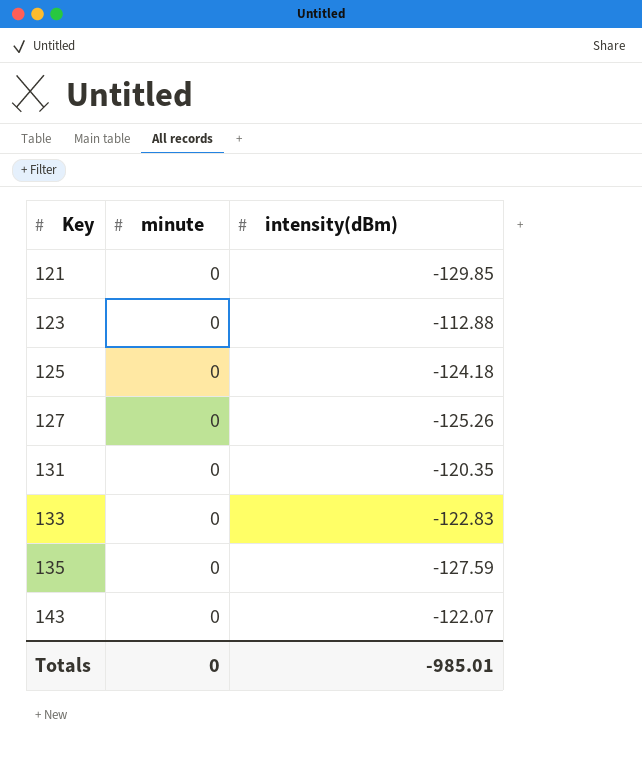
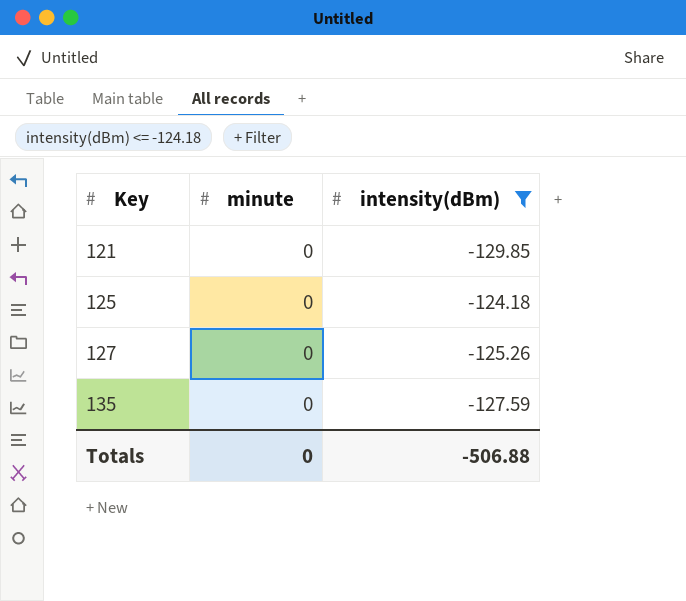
filter: none -> intensity(dBm) <= -124.18
Totals | intensity(dBm): -985.01 -> -506.88

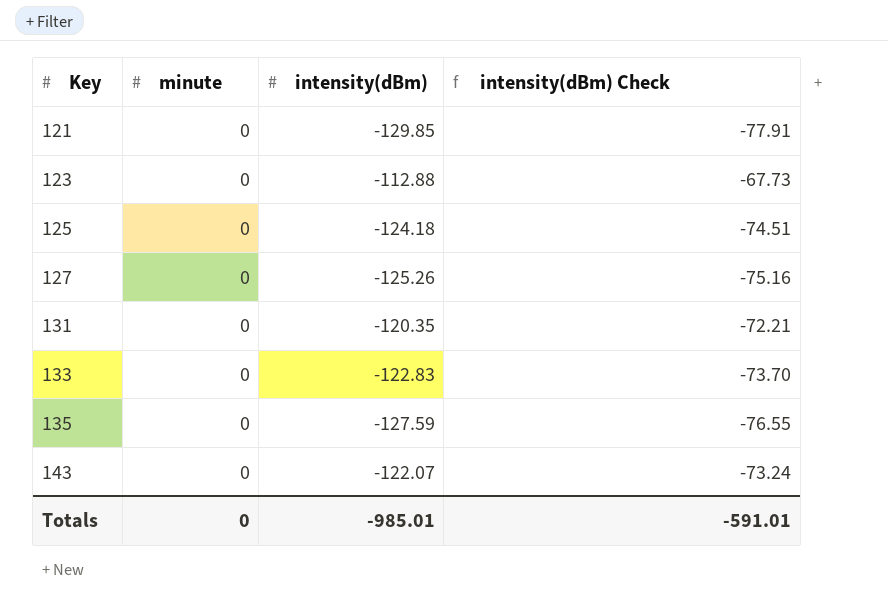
filter: intensity(dBm) <= -124.18 -> none
column intensity(dBm) Check | formula: none -> [intensity(dBm)] * 0.6
Totals | intensity(dBm): -506.88 -> -985.01

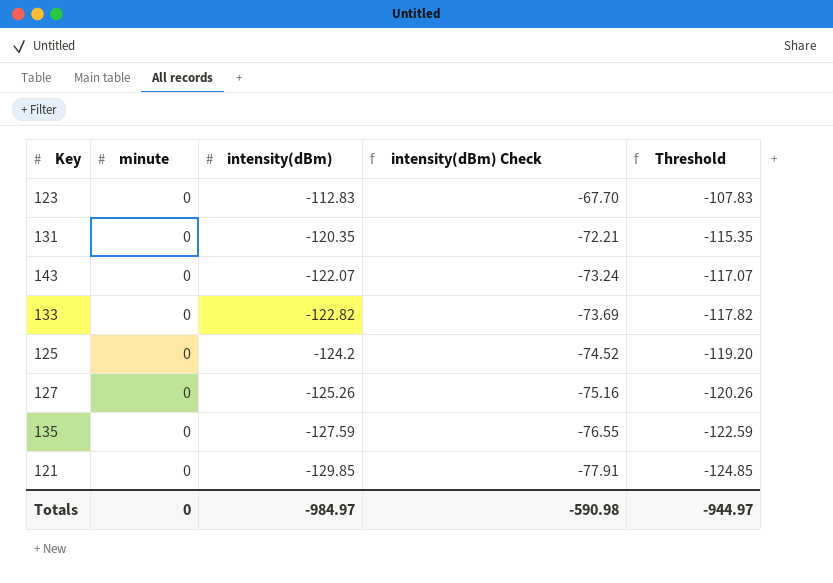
row order: Key ascending -> intensity(dBm) descending
column Threshold | formula: none -> [intensity(dBm)] + 5
123 | intensity(dBm): -112.88 -> -112.83
123 | intensity(dBm) Check: -67.73 -> -67.70
133 | intensity(dBm): -122.83 -> -122.82
133 | intensity(dBm) Check: -73.70 -> -73.69
125 | intensity(dBm): -124.18 -> -124.2
125 | intensity(dBm) Check: -74.51 -> -74.52
Totals | intensity(dBm): -985.01 -> -984.97
Totals | intensity(dBm) Check: -591.01 -> -590.98

